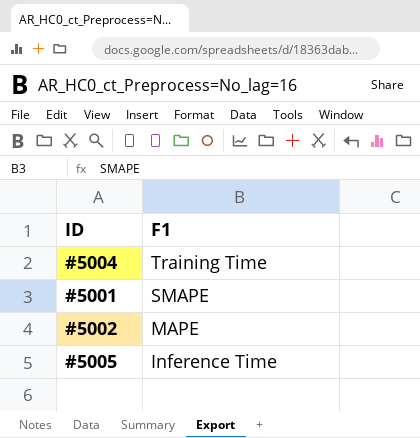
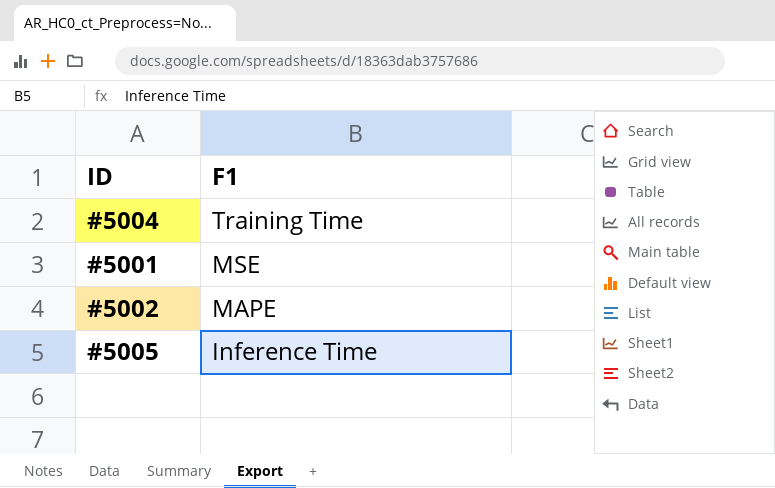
#5001 | F1: SMAPE -> MSE

